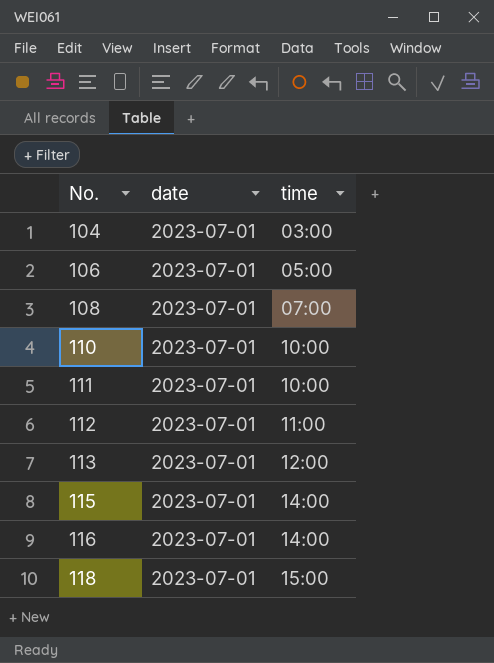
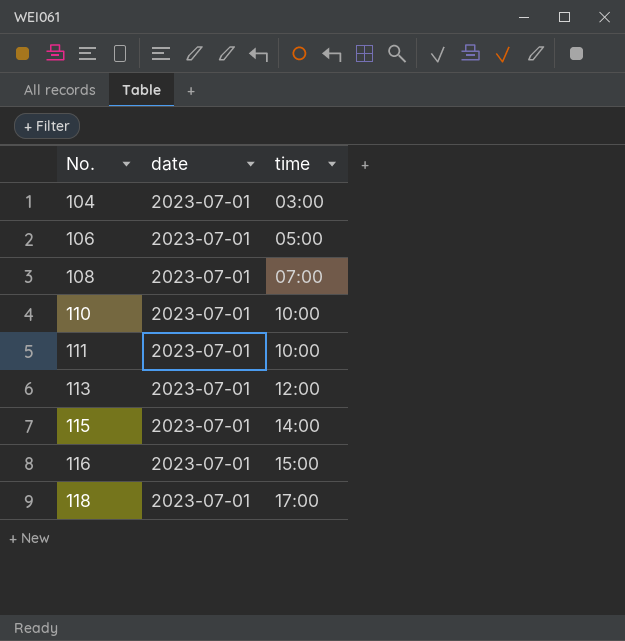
row 112: 2023-07-01 | 11:00 -> none
116 | time: 14:00 -> 15:00
118 | time: 15:00 -> 17:00

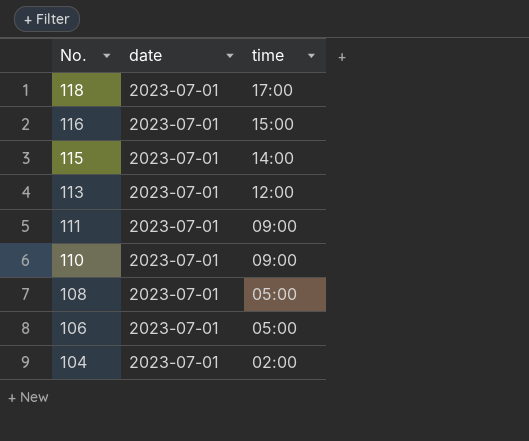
row order: No. ascending -> No. descending
111 | time: 10:00 -> 09:00
110 | time: 10:00 -> 09:00
108 | time: 07:00 -> 05:00
104 | time: 03:00 -> 02:00

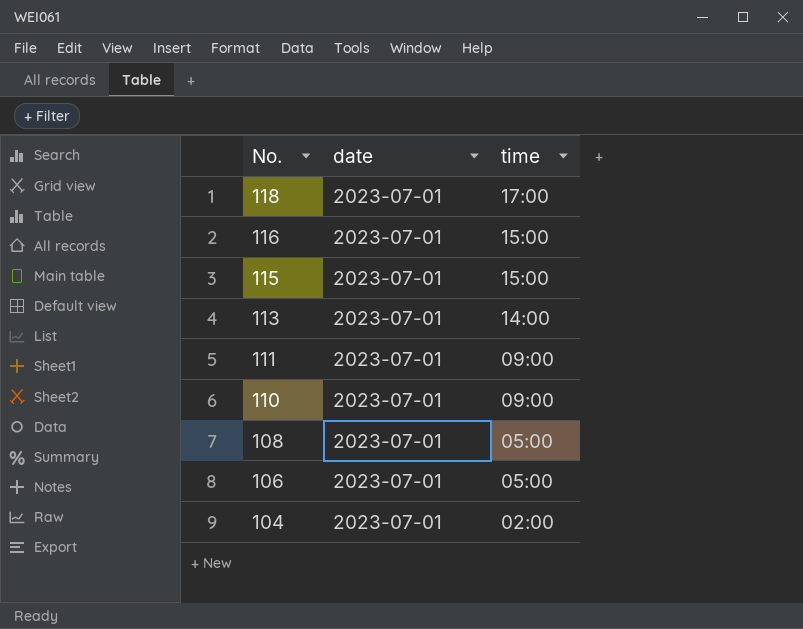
115 | time: 14:00 -> 15:00
113 | time: 12:00 -> 14:00

